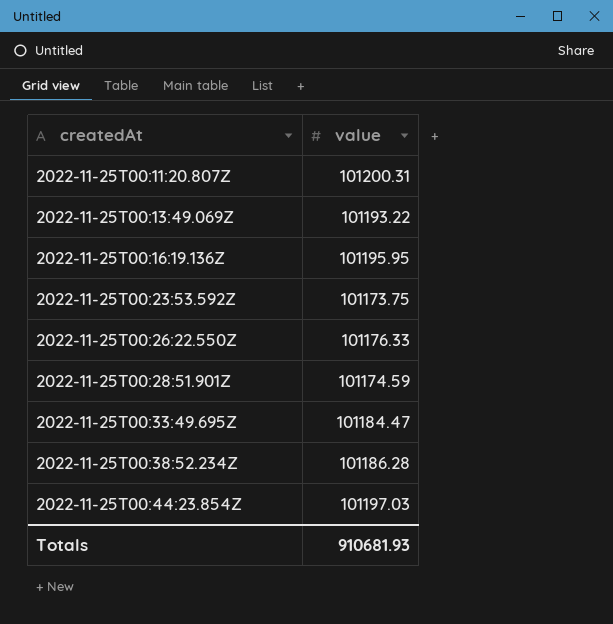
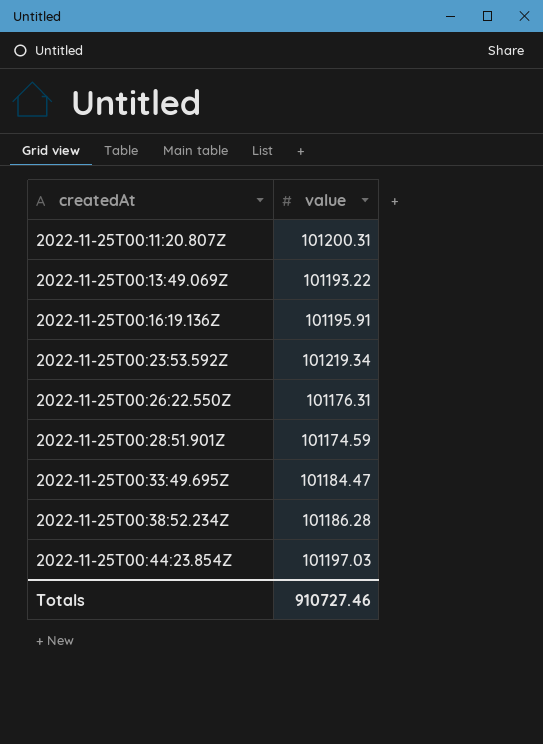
2022-11-25T00:16:19.136Z | value: 101195.95 -> 101195.91
2022-11-25T00:23:53.592Z | value: 101173.75 -> 101219.34
2022-11-25T00:26:22.550Z | value: 101176.33 -> 101176.31
Totals | value: 910681.93 -> 910727.46

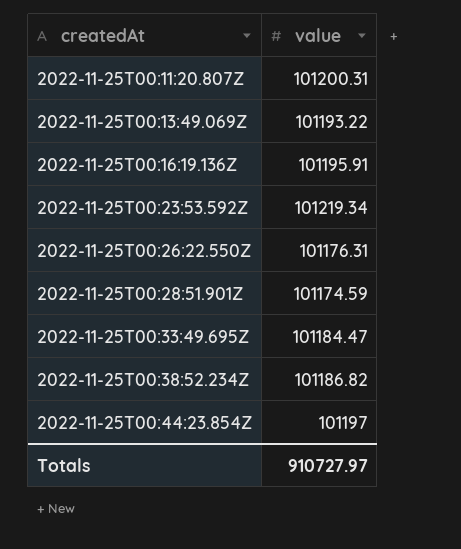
2022-11-25T00:38:52.234Z | value: 101186.28 -> 101186.82
2022-11-25T00:44:23.854Z | value: 101197.03 -> 101197
Totals | value: 910727.46 -> 910727.97

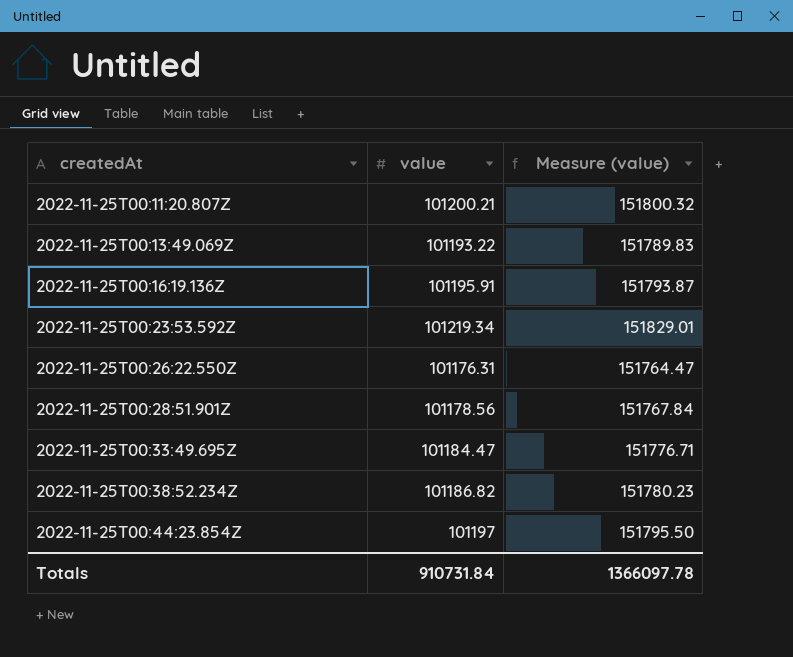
column Measure (value) | formula: none -> [value] * 1.5
2022-11-25T00:11:20.807Z | value: 101200.31 -> 101200.21
2022-11-25T00:28:51.901Z | value: 101174.59 -> 101178.56
Totals | value: 910727.97 -> 910731.84

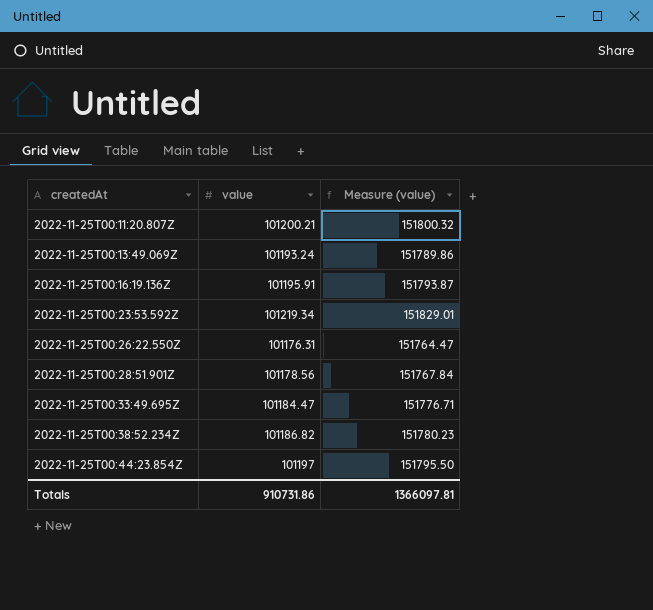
2022-11-25T00:13:49.069Z | value: 101193.22 -> 101193.24
2022-11-25T00:13:49.069Z | Measure (value): 151789.83 -> 151789.86
Totals | value: 910731.84 -> 910731.86
Totals | Measure (value): 1366097.78 -> 1366097.81

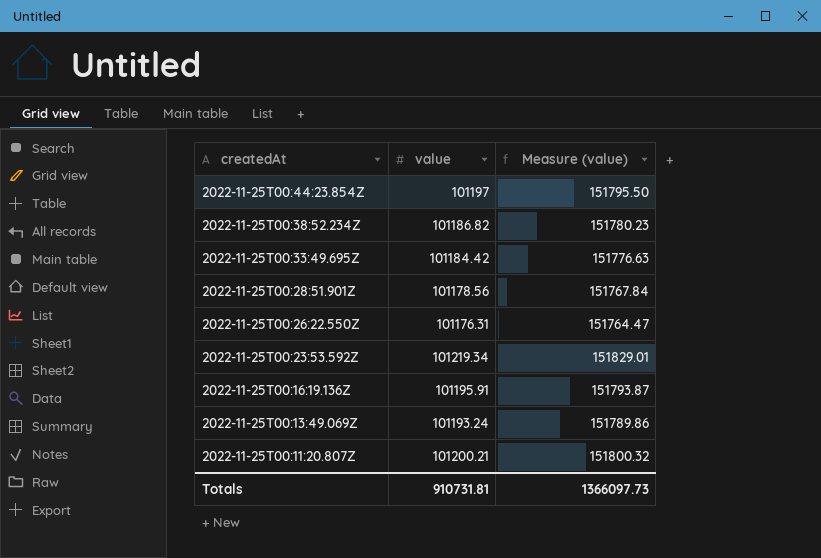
row order: createdAt ascending -> createdAt descending
2022-11-25T00:33:49.695Z | value: 101184.47 -> 101184.42
2022-11-25T00:33:49.695Z | Measure (value): 151776.71 -> 151776.63
Totals | value: 910731.86 -> 910731.81
Totals | Measure (value): 1366097.81 -> 1366097.73

